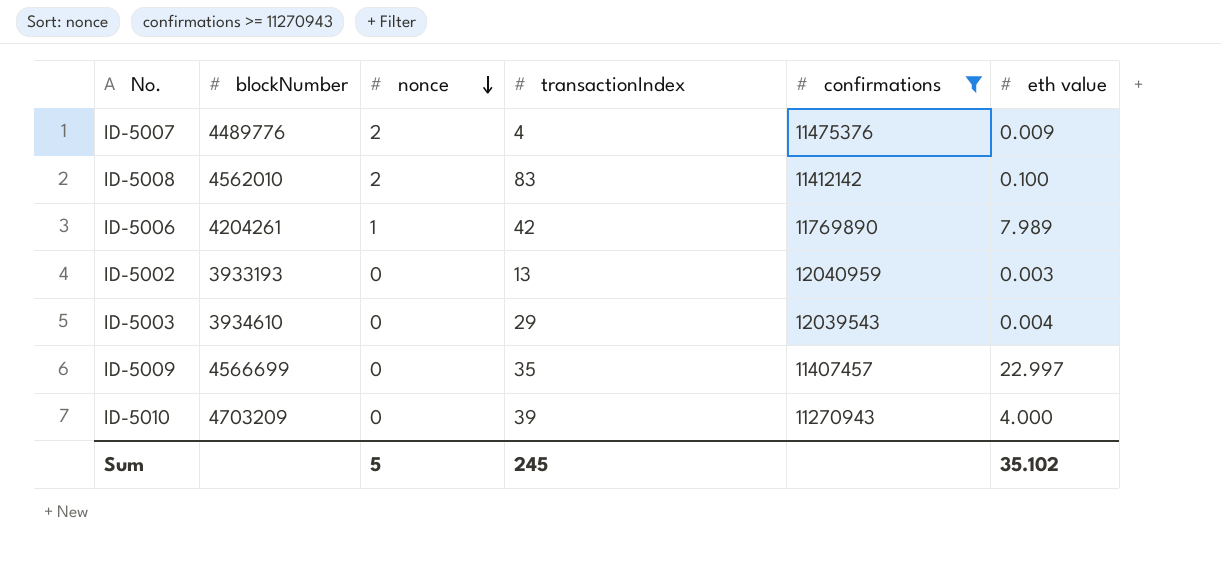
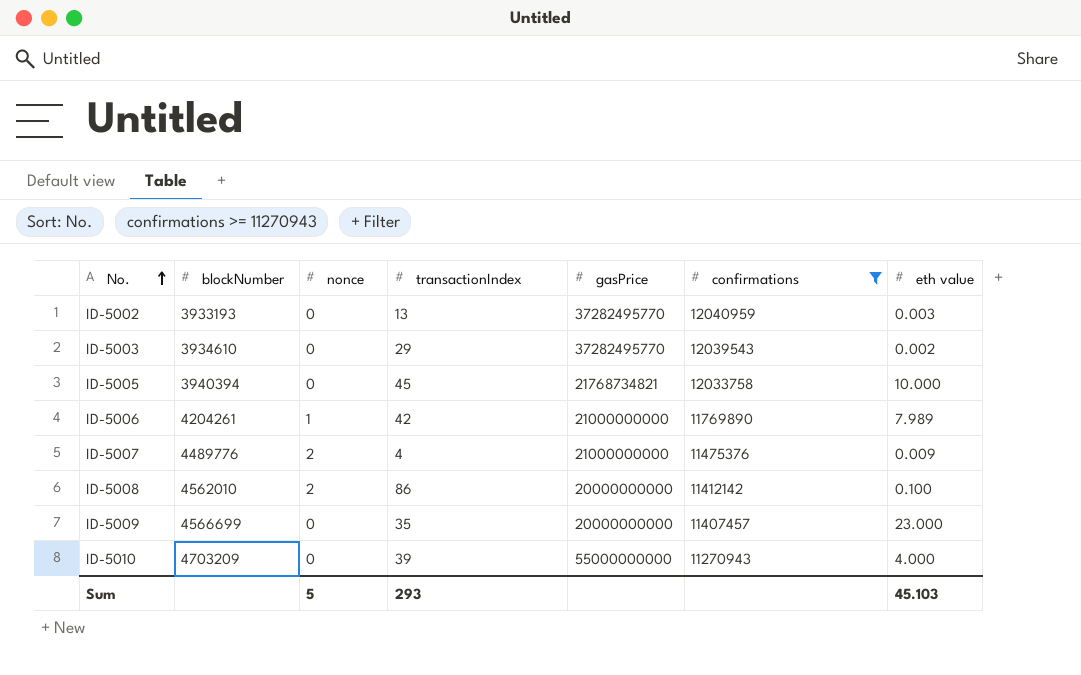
row order: nonce descending -> No. ascending
column gasPrice | position: none -> 5
ID-5003 | eth value: 0.004 -> 0.002
row ID-5005: none -> 3940394 | 0 | 45 | 21768734821 | 12033758 | 10.000
ID-5008 | transactionIndex: 83 -> 86
ID-5009 | eth value: 22.997 -> 23.000
Sum | transactionIndex: 245 -> 293
Sum | eth value: 35.102 -> 45.103

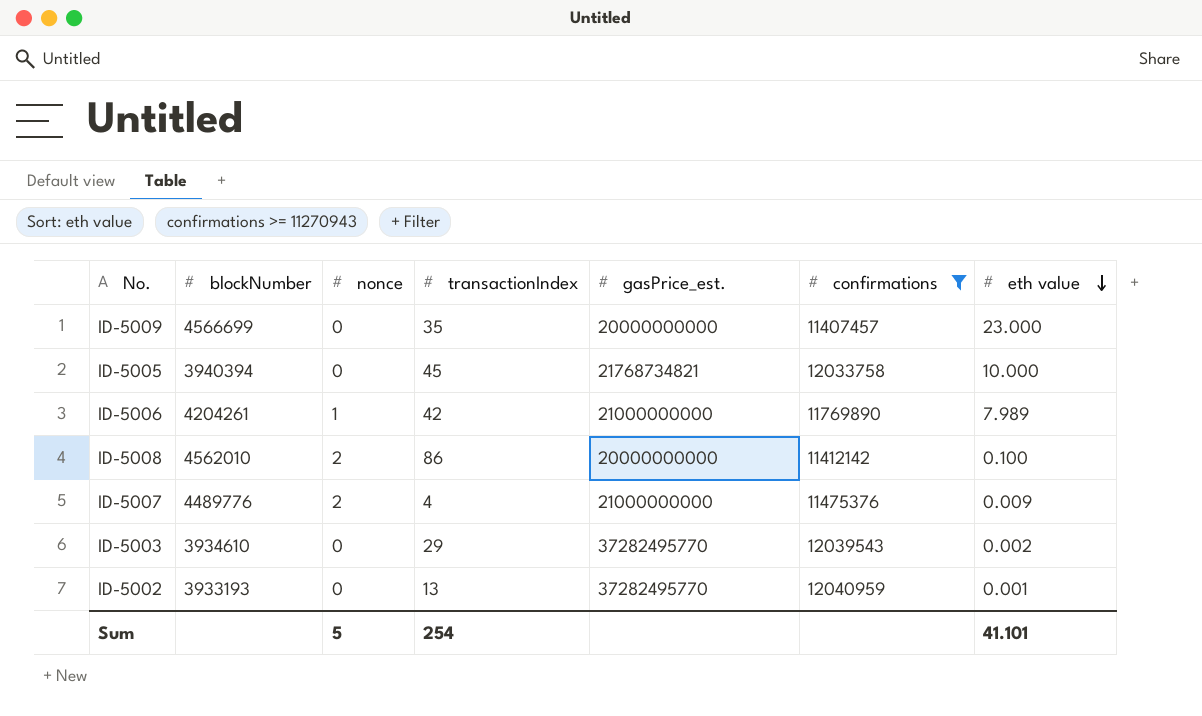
row order: No. ascending -> eth value descending
column name: gasPrice -> gasPrice_est.
row ID-5010: 4703209 | 0 | 39 | 55000000000 | 11270943 | 4.000 -> none
ID-5002 | eth value: 0.003 -> 0.001
Sum | transactionIndex: 293 -> 254
Sum | eth value: 45.103 -> 41.101

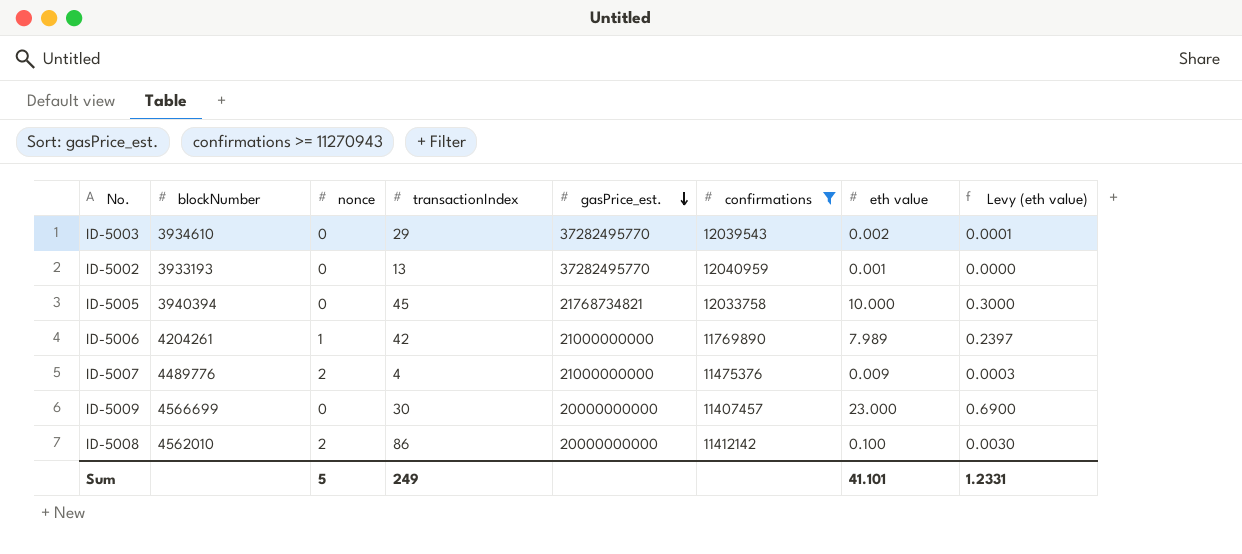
row order: eth value descending -> gasPrice_est. descending
column Levy (eth value) | formula: none -> [eth value] * 0.03
ID-5009 | transactionIndex: 35 -> 30
Sum | transactionIndex: 254 -> 249

